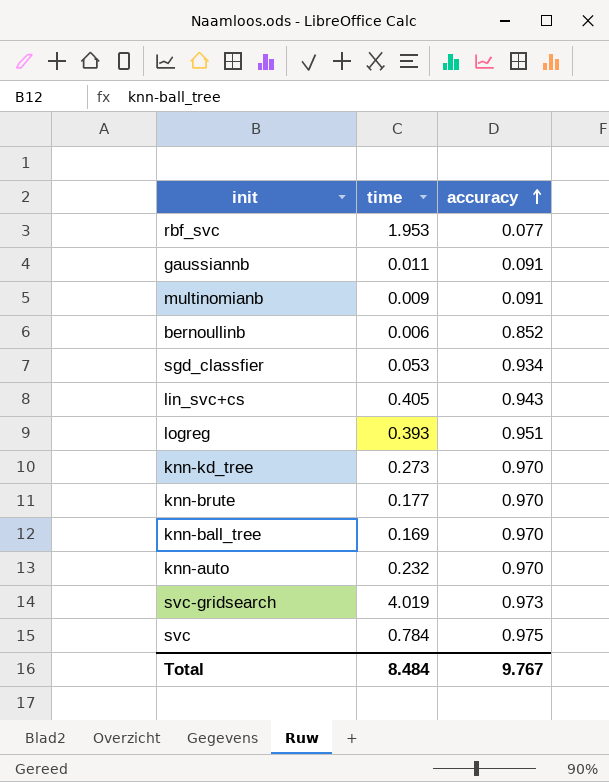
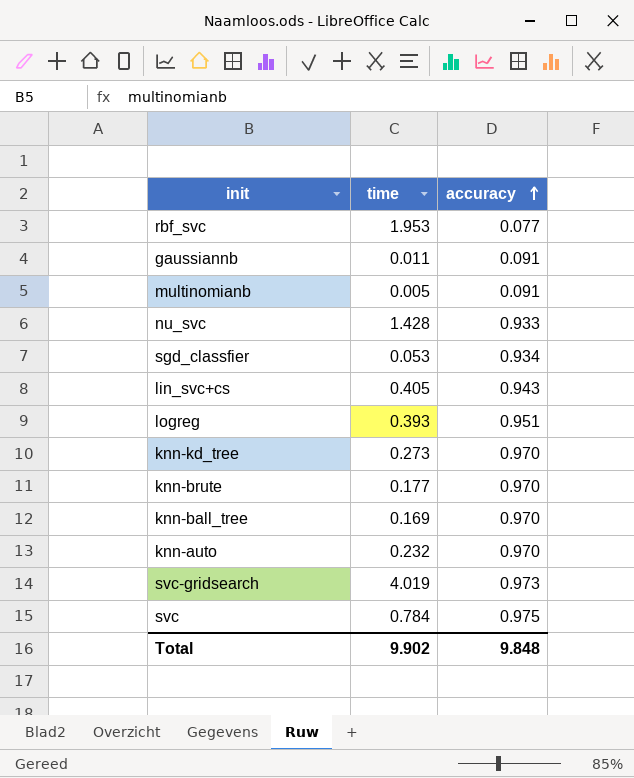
row bernoullinb: 0.006 | 0.852 -> none
multinomianb | time: 0.009 -> 0.005
row nu_svc: none -> 1.428 | 0.933
Total | time: 8.484 -> 9.902
Total | accuracy: 9.767 -> 9.848

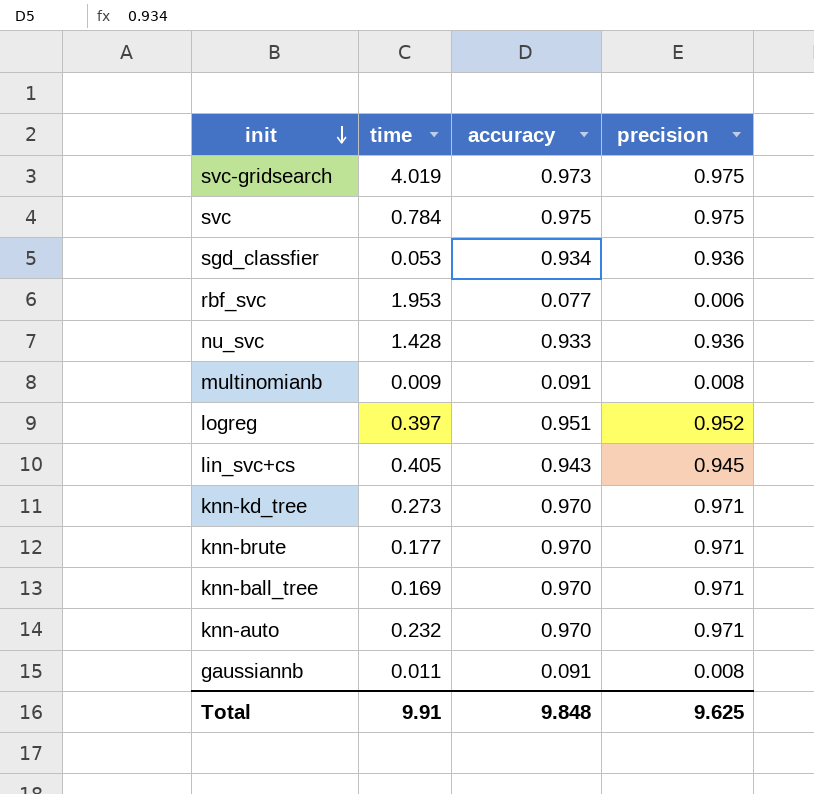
row order: accuracy ascending -> init descending
column precision | position: none -> 4
multinomianb | time: 0.005 -> 0.009
logreg | time: 0.393 -> 0.397
Total | time: 9.902 -> 9.91

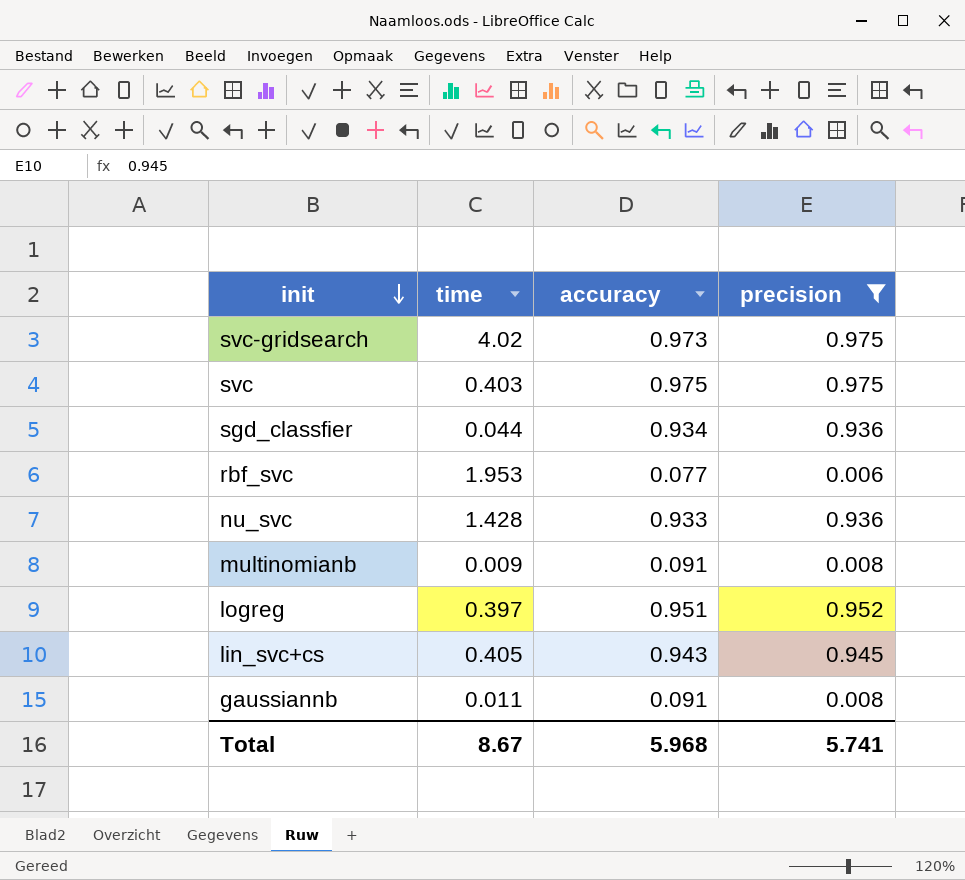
filter: none -> precision != 0.971
svc-gridsearch | time: 4.019 -> 4.02
svc | time: 0.784 -> 0.403
sgd_classfier | time: 0.053 -> 0.044
Total | time: 9.91 -> 8.67
Total | accuracy: 9.848 -> 5.968
Total | precision: 9.625 -> 5.741

